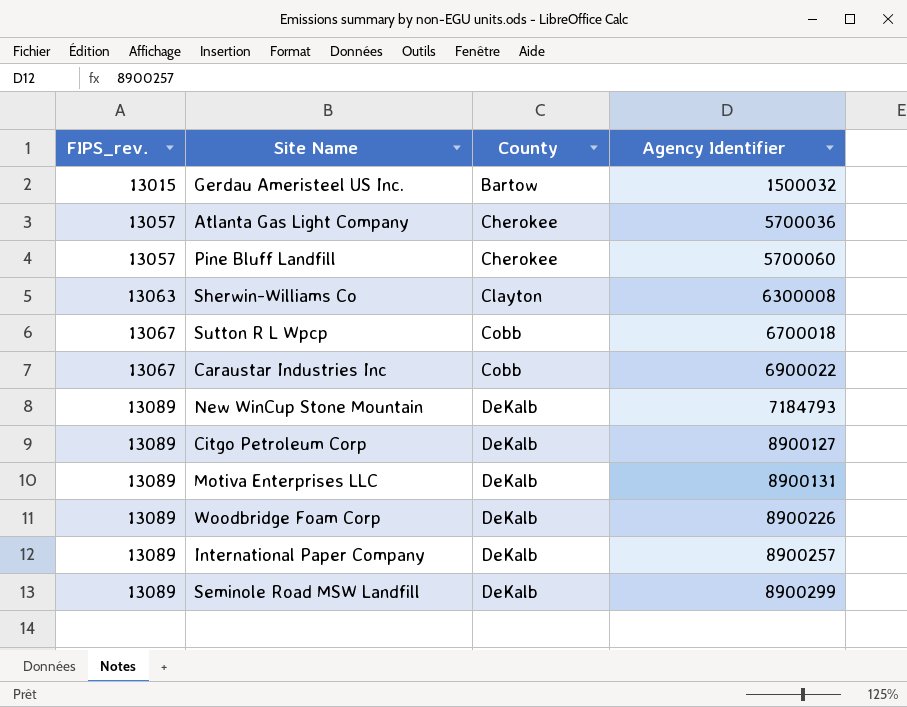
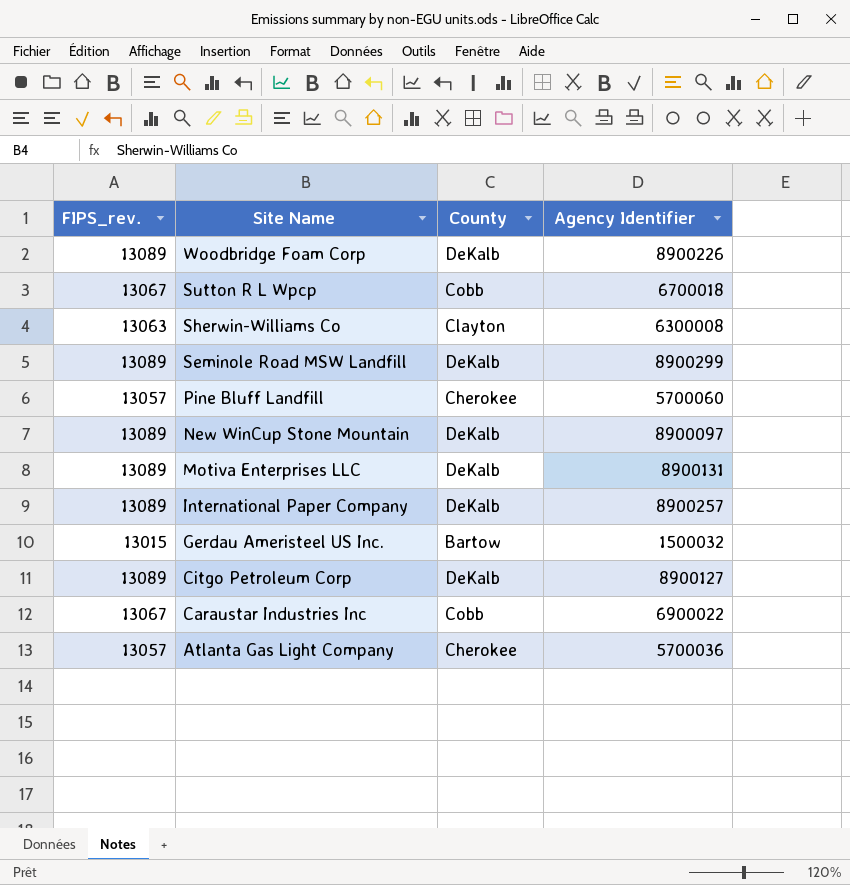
row order: FIPS_rev. ascending -> Site Name descending
New WinCup Stone Mountain | Agency Identifier: 7184793 -> 8900097

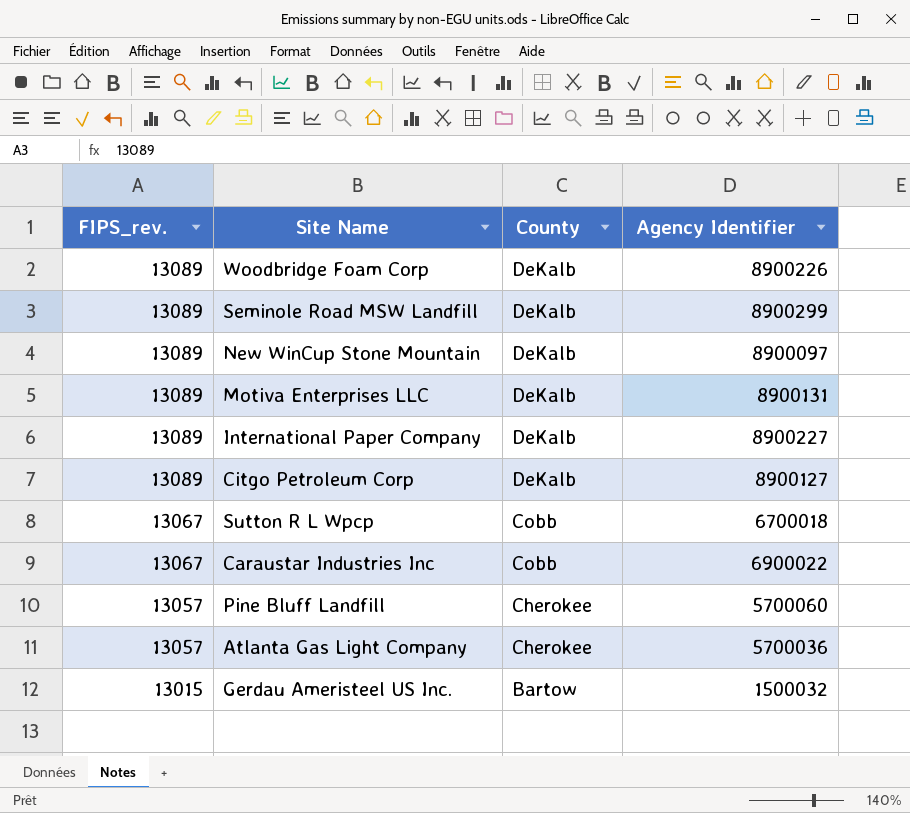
row order: Site Name descending -> FIPS_rev. descending
row Sherwin-Williams Co: 13063 | Clayton | 6300008 -> none
International Paper Company | Agency Identifier: 8900257 -> 8900227

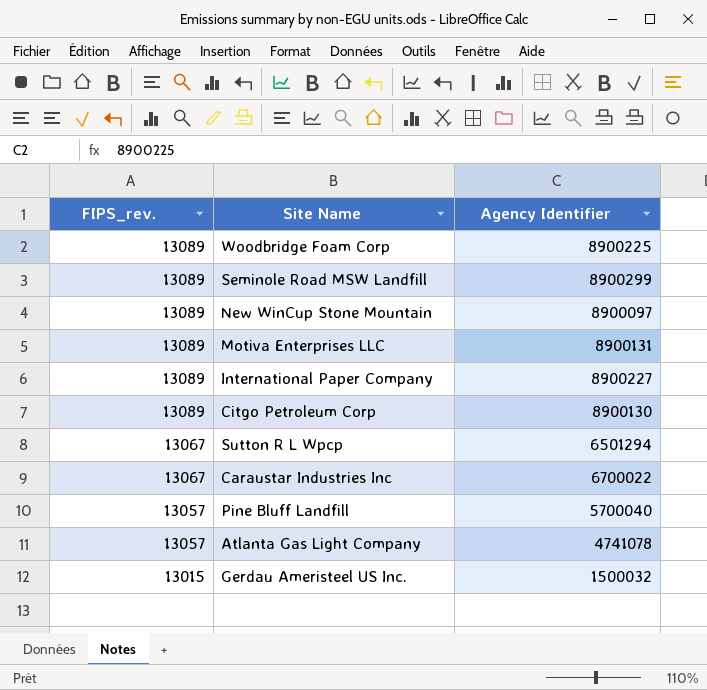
column County | position: 3 -> none
Woodbridge Foam Corp | Agency Identifier: 8900226 -> 8900225
Citgo Petroleum Corp | Agency Identifier: 8900127 -> 8900130
Sutton R L Wpcp | Agency Identifier: 6700018 -> 6501294
Caraustar Industries Inc | Agency Identifier: 6900022 -> 6700022
Pine Bluff Landfill | Agency Identifier: 5700060 -> 5700040
Atlanta Gas Light Company | Agency Identifier: 5700036 -> 4741078

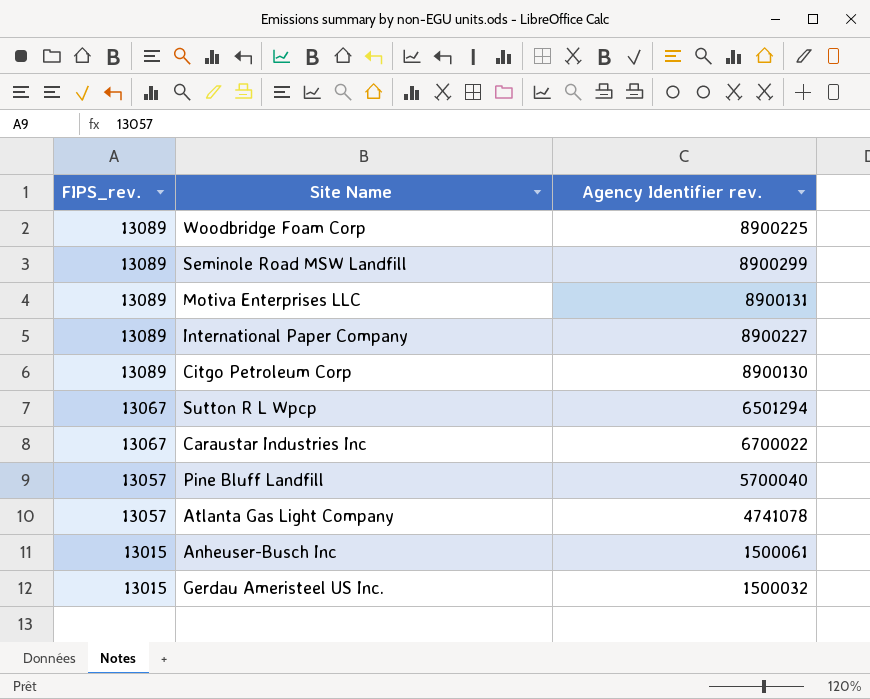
column name: Agency Identifier -> Agency Identifier rev.
row New WinCup Stone Mountain: 13089 | 8900097 -> none
row Anheuser-Busch Inc: none -> 13015 | 1500061

